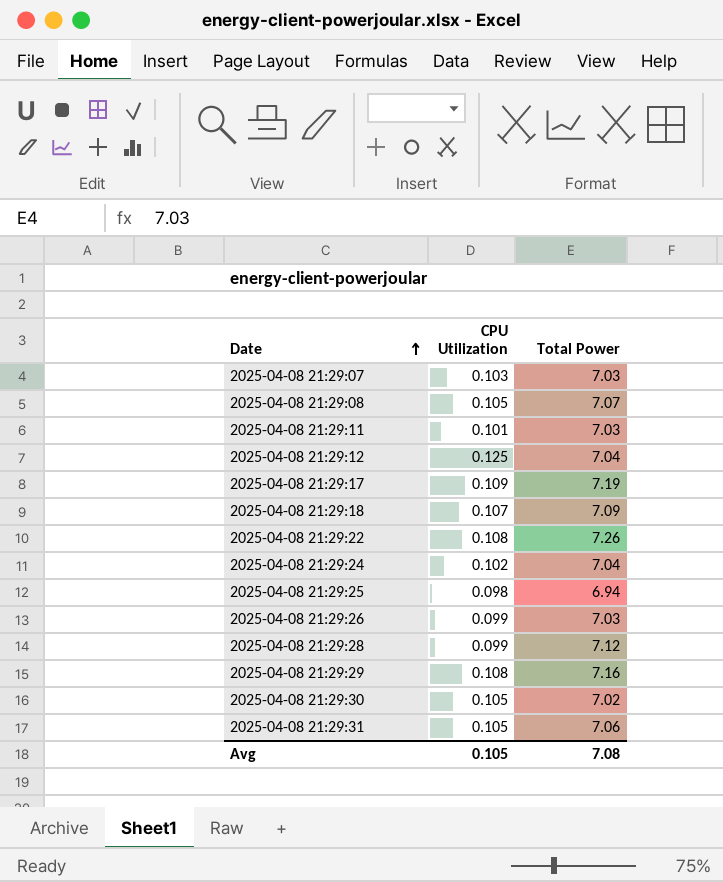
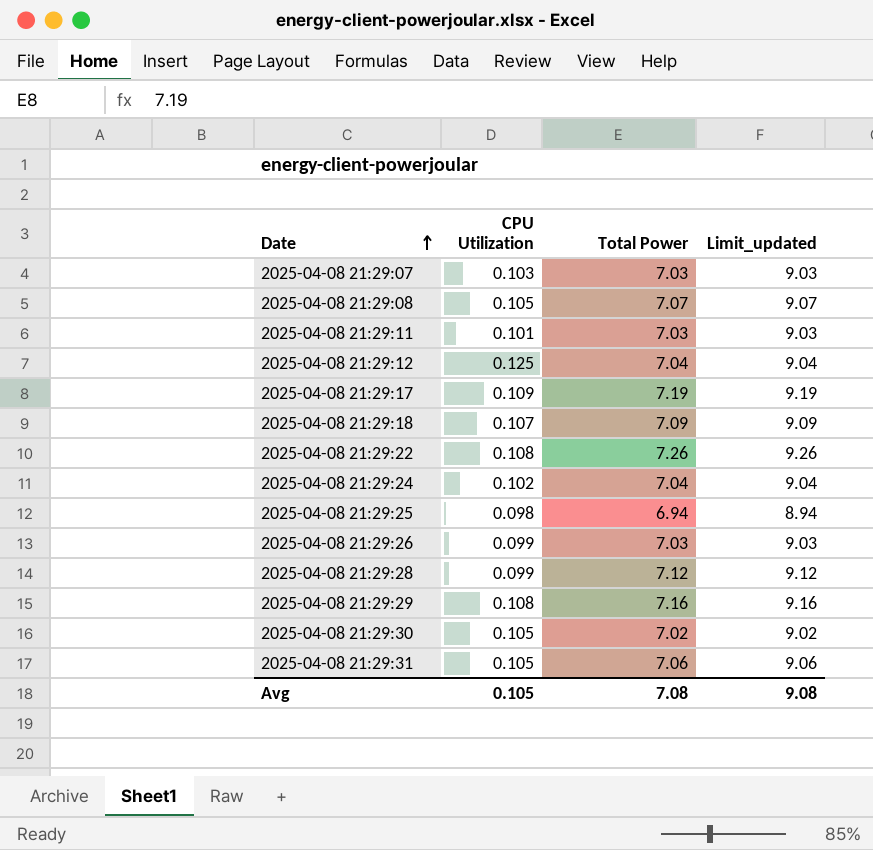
column Limit_updated | formula: none -> [Total Power] + 2

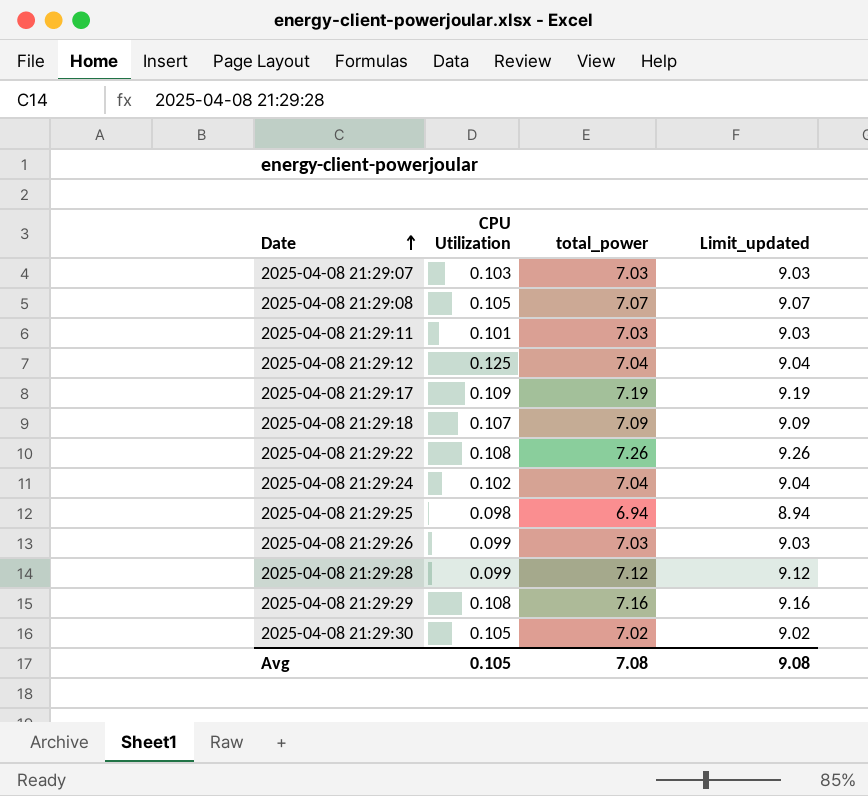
column name: Total Power -> total_power
row 2025-04-08 21:29:31: 0.105 | 7.06 | 9.06 -> none

